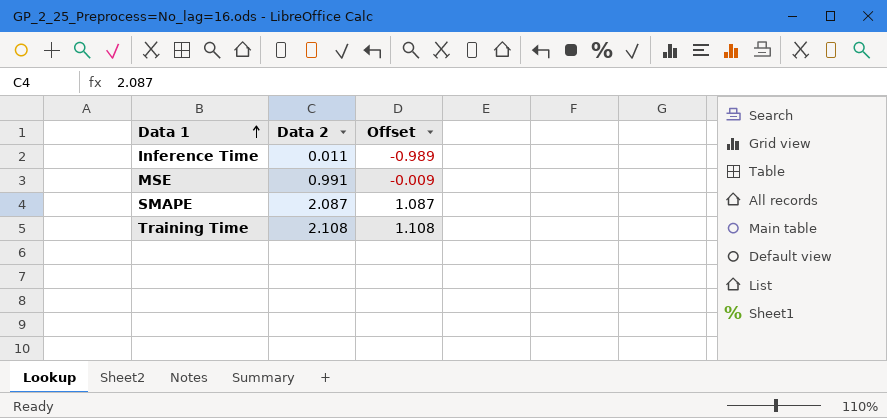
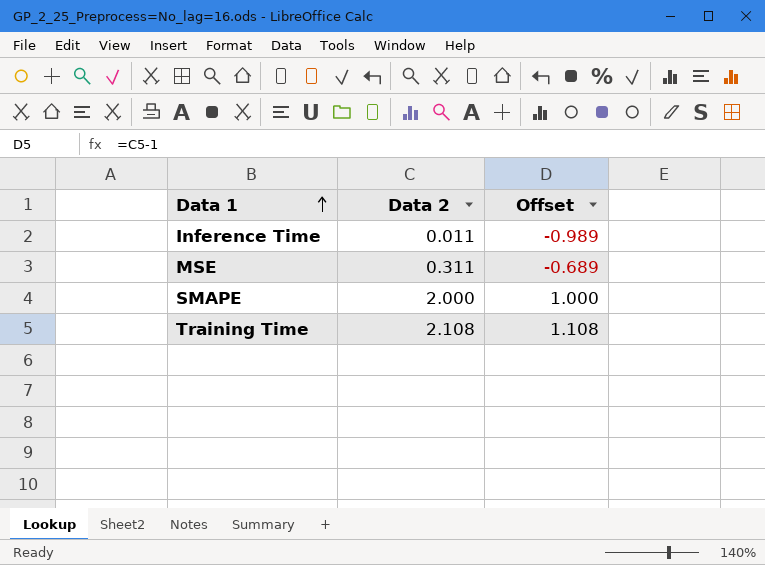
MSE | Data 2: 0.991 -> 0.311
MSE | Offset: -0.009 -> -0.689
SMAPE | Data 2: 2.087 -> 2.000
SMAPE | Offset: 1.087 -> 1.000

